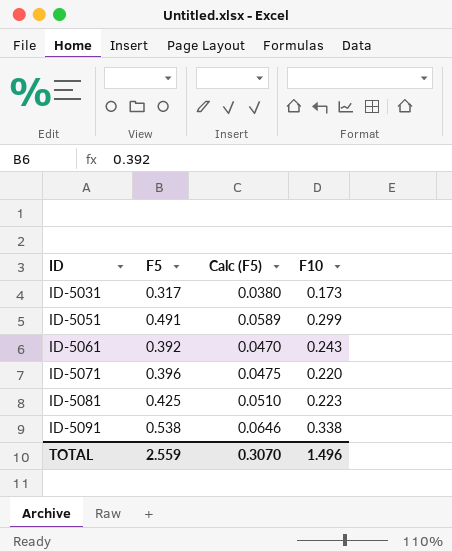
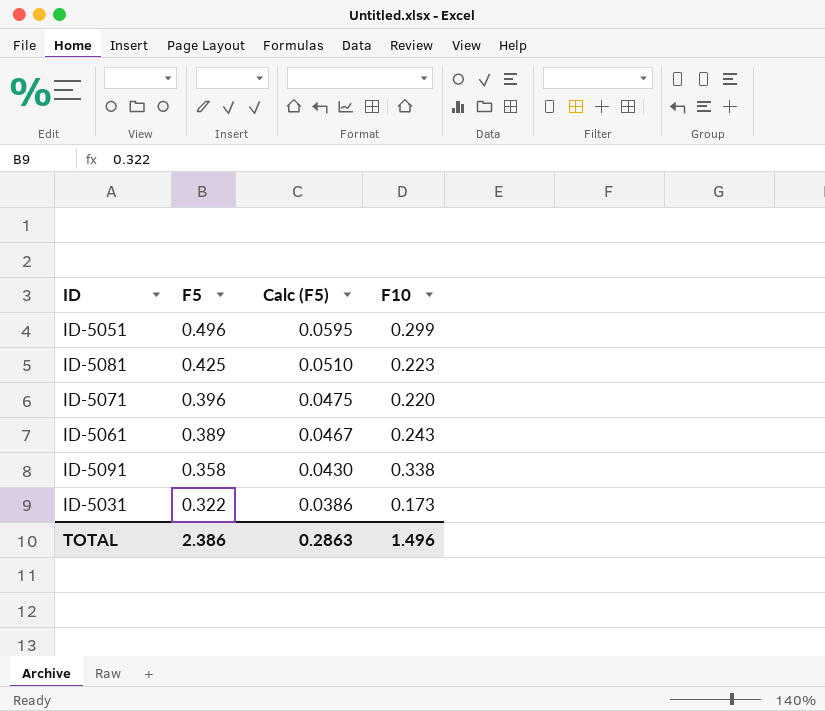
row order: ID ascending -> F5 descending
ID-5051 | F5: 0.491 -> 0.496
ID-5051 | Calc (F5): 0.0589 -> 0.0595
ID-5061 | F5: 0.392 -> 0.389
ID-5061 | Calc (F5): 0.0470 -> 0.0467
ID-5091 | F5: 0.538 -> 0.358
ID-5091 | Calc (F5): 0.0646 -> 0.0430
ID-5031 | F5: 0.317 -> 0.322
ID-5031 | Calc (F5): 0.0380 -> 0.0386
TOTAL | F5: 2.559 -> 2.386
TOTAL | Calc (F5): 0.3070 -> 0.2863

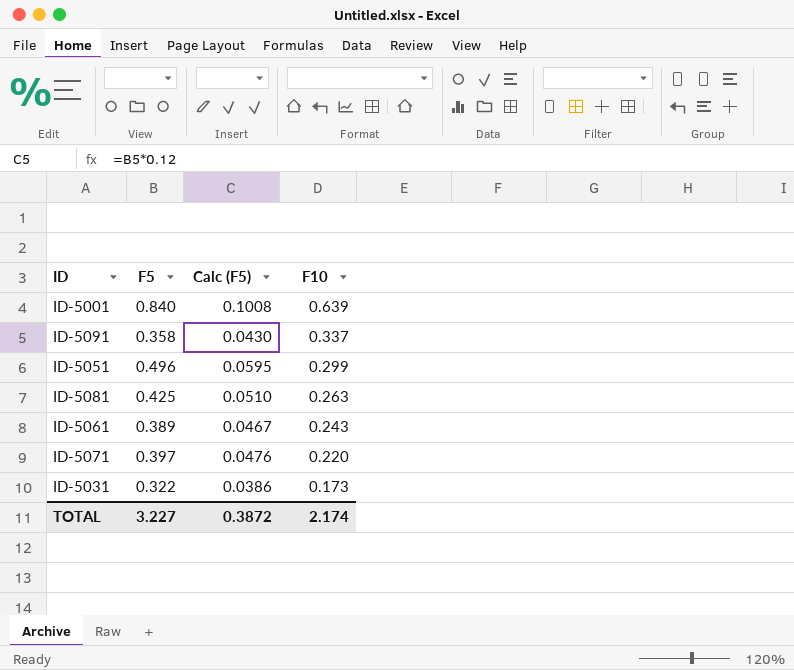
row order: F5 descending -> F10 descending
row ID-5001: none -> 0.840 | 0.1008 | 0.639
ID-5091 | F10: 0.338 -> 0.337
ID-5081 | F10: 0.223 -> 0.263
ID-5071 | F5: 0.396 -> 0.397
ID-5071 | Calc (F5): 0.0475 -> 0.0476
TOTAL | F5: 2.386 -> 3.227
TOTAL | Calc (F5): 0.2863 -> 0.3872
TOTAL | F10: 1.496 -> 2.174

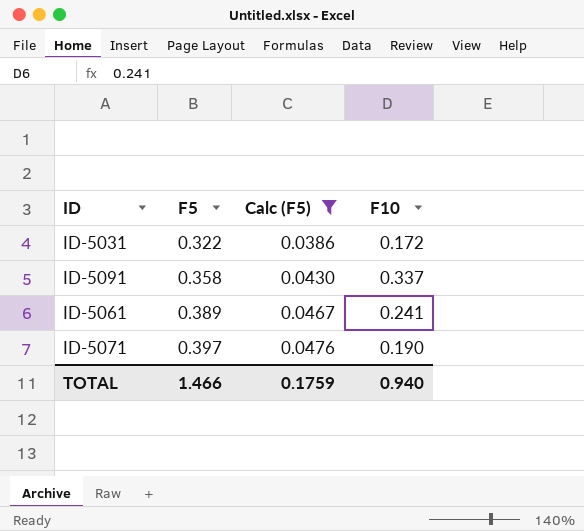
filter: none -> Calc (F5) <= 0.0476
row order: F10 descending -> F5 ascending
ID-5031 | F10: 0.173 -> 0.172
ID-5061 | F10: 0.243 -> 0.241
ID-5071 | F10: 0.220 -> 0.190
TOTAL | F5: 3.227 -> 1.466
TOTAL | Calc (F5): 0.3872 -> 0.1759
TOTAL | F10: 2.174 -> 0.940

